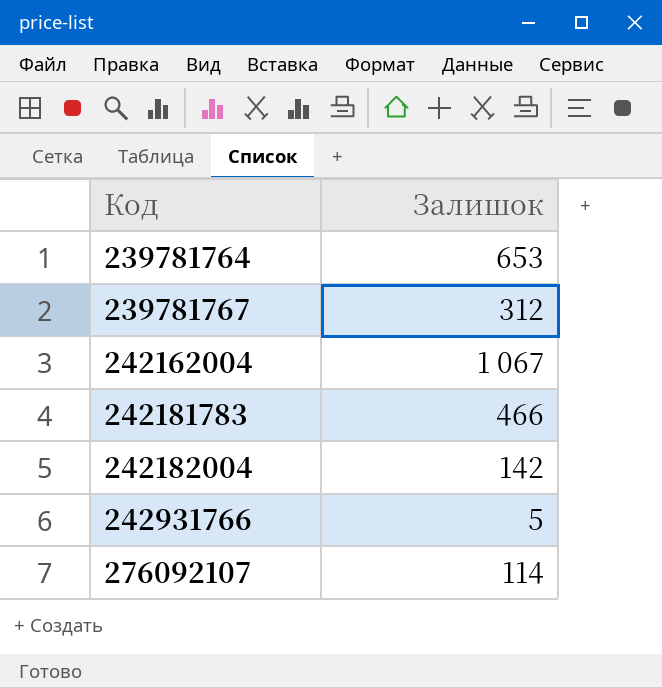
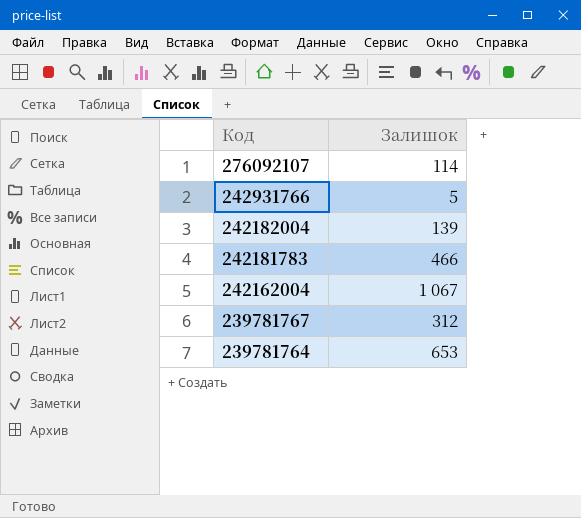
row order: Код ascending -> Код descending
242182004 | Залишок: 142 -> 139

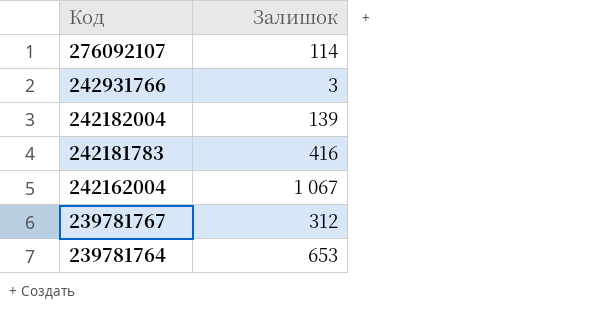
242931766 | Залишок: 5 -> 3
242181783 | Залишок: 466 -> 416

